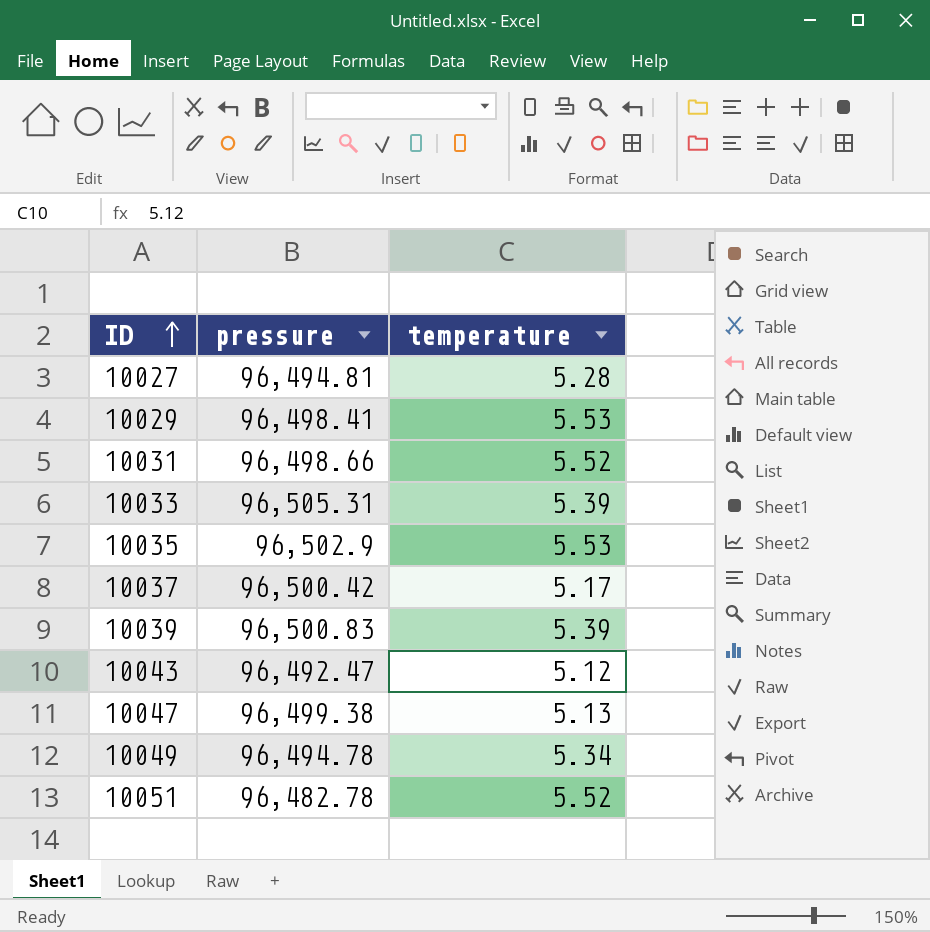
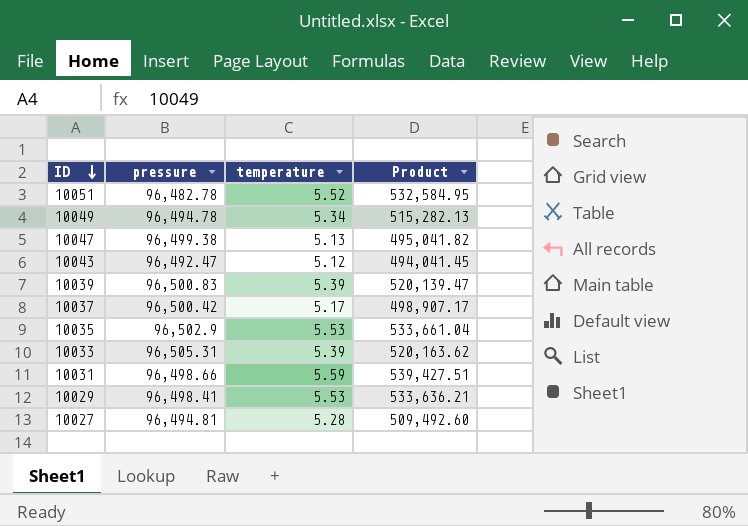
row order: ID ascending -> ID descending
column Product | formula: none -> [pressure] * [temperature]
10031 | temperature: 5.52 -> 5.59

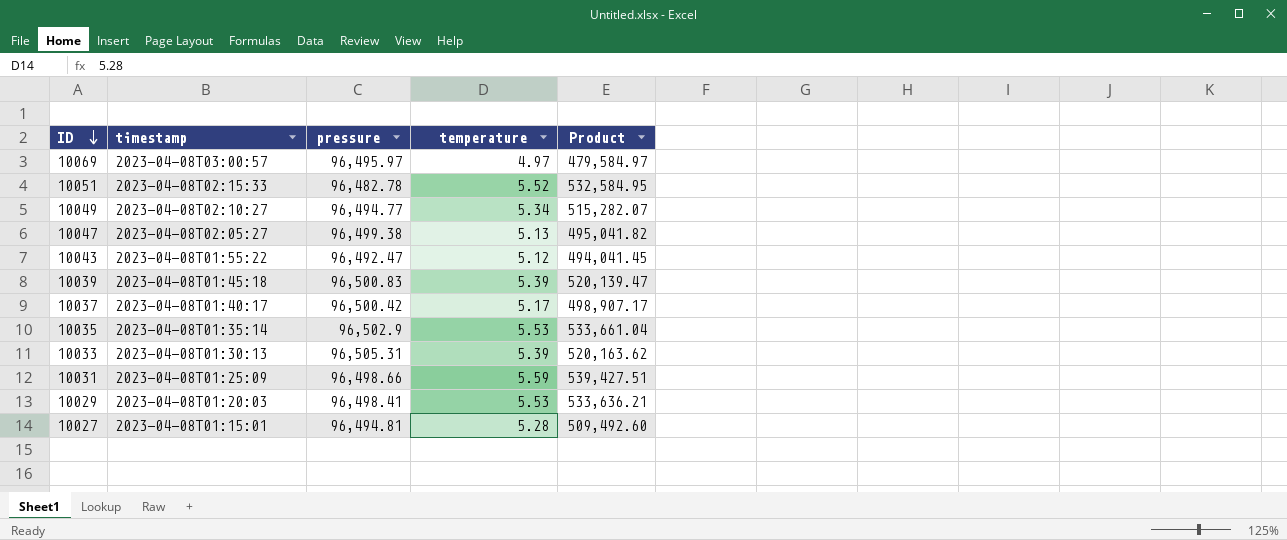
column timestamp | position: none -> 2
row 10069: none -> 2023-04-08T03:00:57 | 96,495.97 | 4.97 | 479,584.97
10049 | pressure: 96,494.78 -> 96,494.77
10049 | Product: 515,282.13 -> 515,282.07

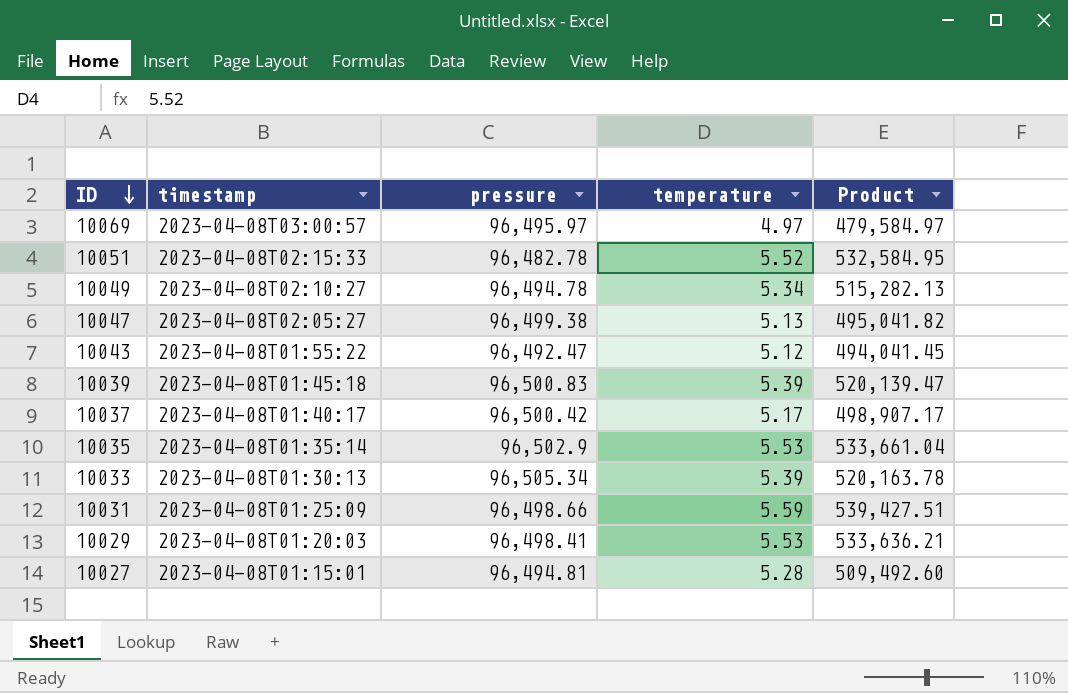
10049 | pressure: 96,494.77 -> 96,494.78
10049 | Product: 515,282.07 -> 515,282.13
10033 | pressure: 96,505.31 -> 96,505.34
10033 | Product: 520,163.62 -> 520,163.78

